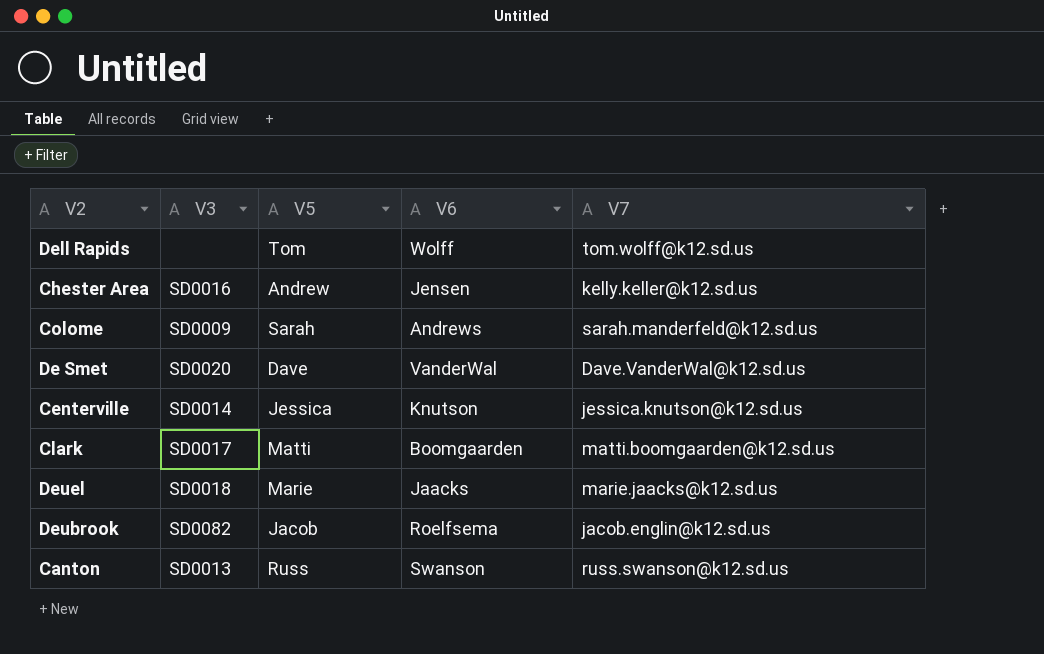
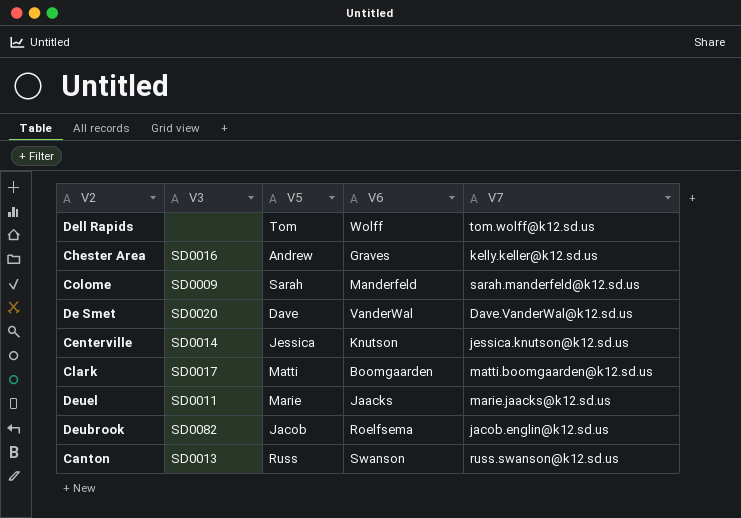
Chester Area | V6: Jensen -> Graves
Colome | V6: Andrews -> Manderfeld
Deuel | V3: SD0018 -> SD0011

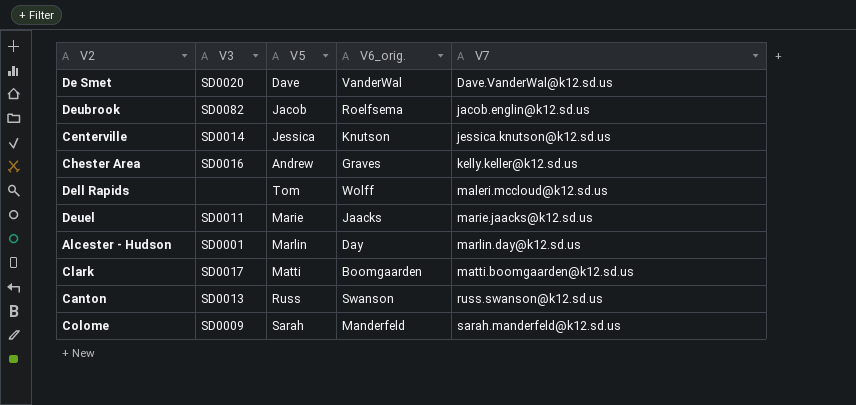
row order: none -> V7 ascending
column name: V6 -> V6_orig.
Dell Rapids | V7: tom.wolff@k12.sd.us -> maleri.mccloud@k12.sd.us
row Alcester - Hudson: none -> SD0001 | Marlin | Day | marlin.day@k12.sd.us

